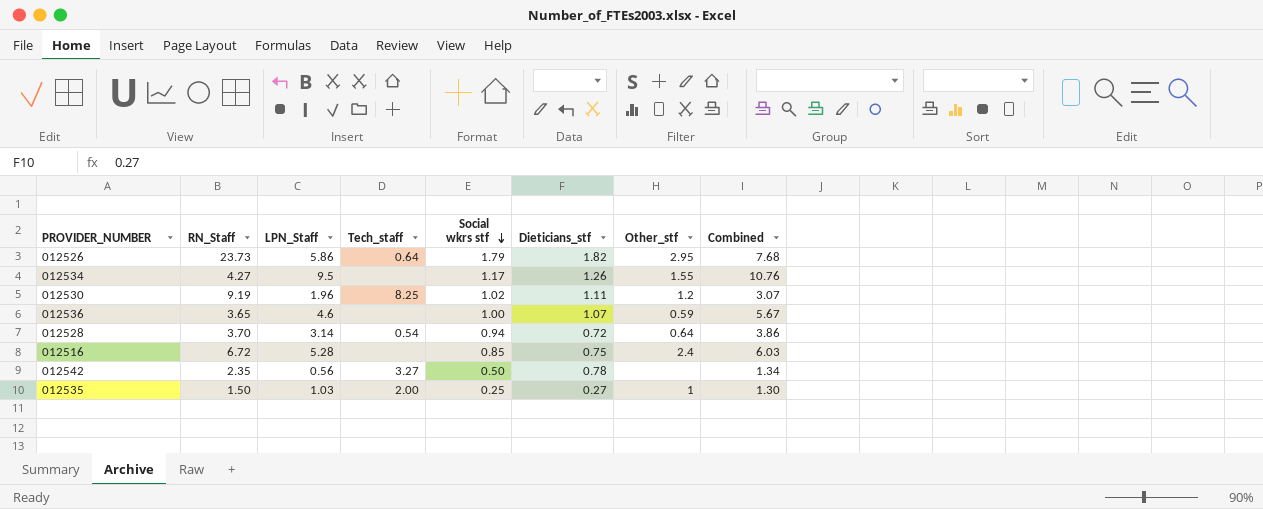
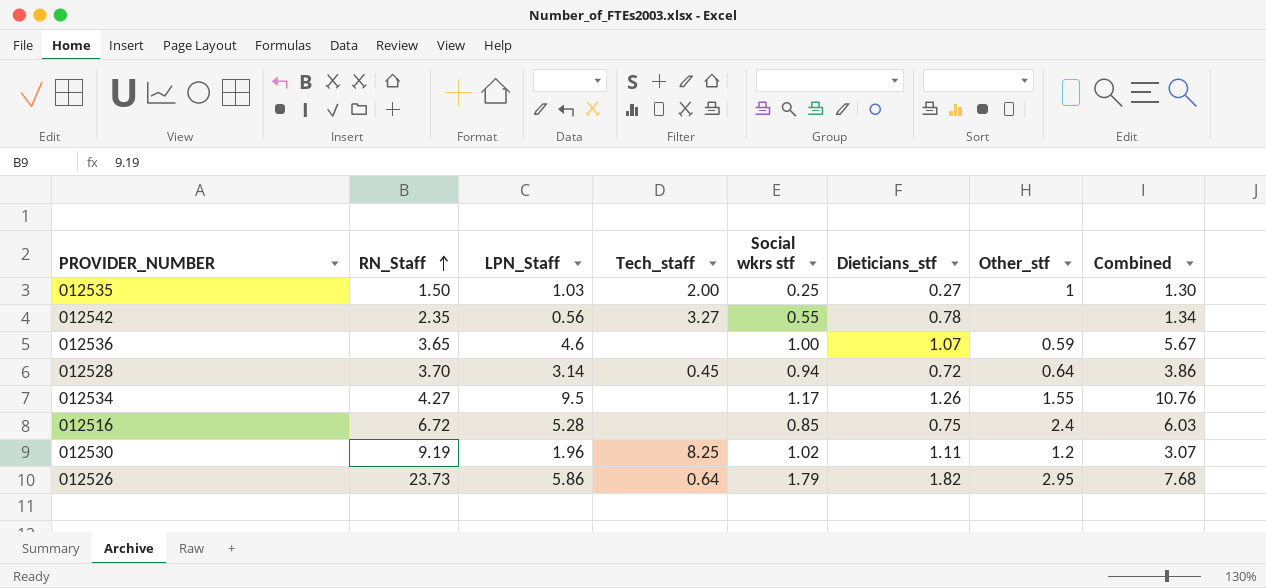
row order: Social wkrs stf descending -> RN_Staff ascending
012542 | Social wkrs stf: 0.50 -> 0.55
012528 | Tech_staff: 0.54 -> 0.45

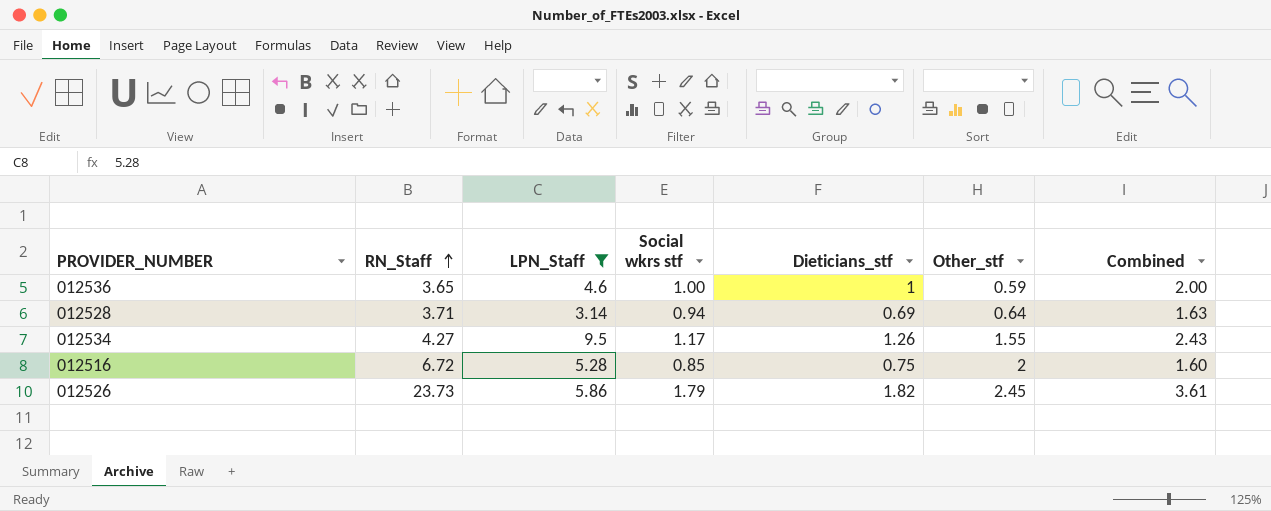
filter: none -> LPN_Staff >= 3.14
column Tech_staff | position: 4 -> none
column Combined | formula: [LPN_Staff] + [Dieticians_stf] -> [Social wkrs stf] + [Dieticians_stf]
012536 | Dieticians_stf: 1.07 -> 1
012528 | RN_Staff: 3.70 -> 3.71
012528 | Dieticians_stf: 0.72 -> 0.69
012516 | Other_stf: 2.4 -> 2
012526 | Other_stf: 2.95 -> 2.45

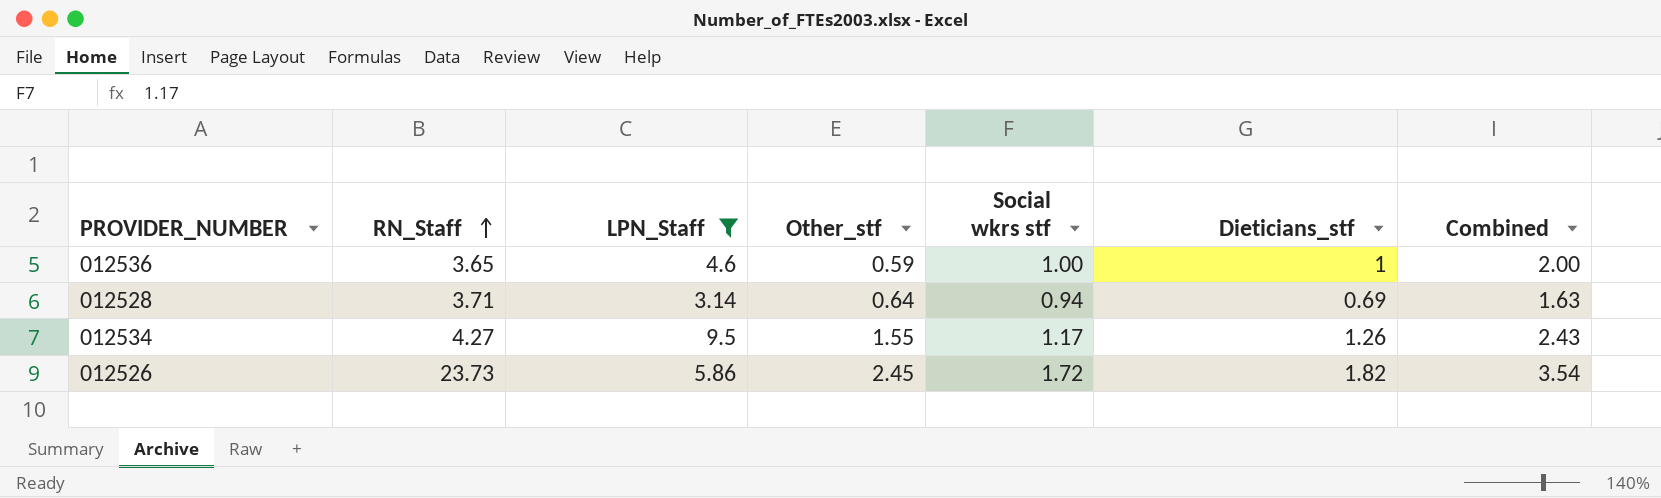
column Other_stf | position: 6 -> 4
row 012516: 6.72 | 5.28 | 0.85 | 0.75 | 2 | 1.60 -> none
012526 | Social wkrs stf: 1.79 -> 1.72
012526 | Combined: 3.61 -> 3.54

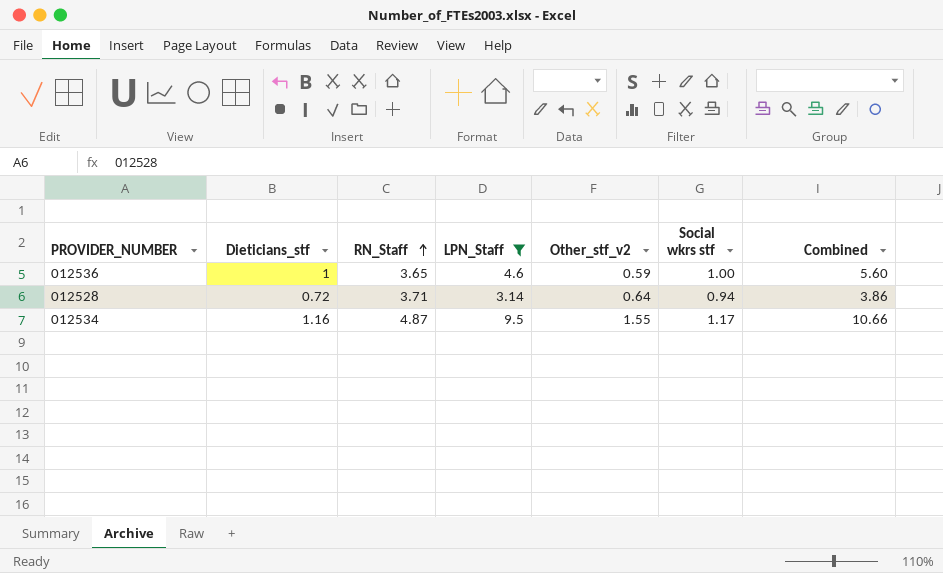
column Dieticians_stf | position: 6 -> 2
column name: Other_stf -> Other_stf_v2
column Combined | formula: [Social wkrs stf] + [Dieticians_stf] -> [Dieticians_stf] + [LPN_Staff]
row 012526: 23.73 | 5.86 | 2.45 | 1.72 | 1.82 | 3.54 -> none
012528 | Dieticians_stf: 0.69 -> 0.72
012534 | Dieticians_stf: 1.26 -> 1.16
012534 | RN_Staff: 4.27 -> 4.87

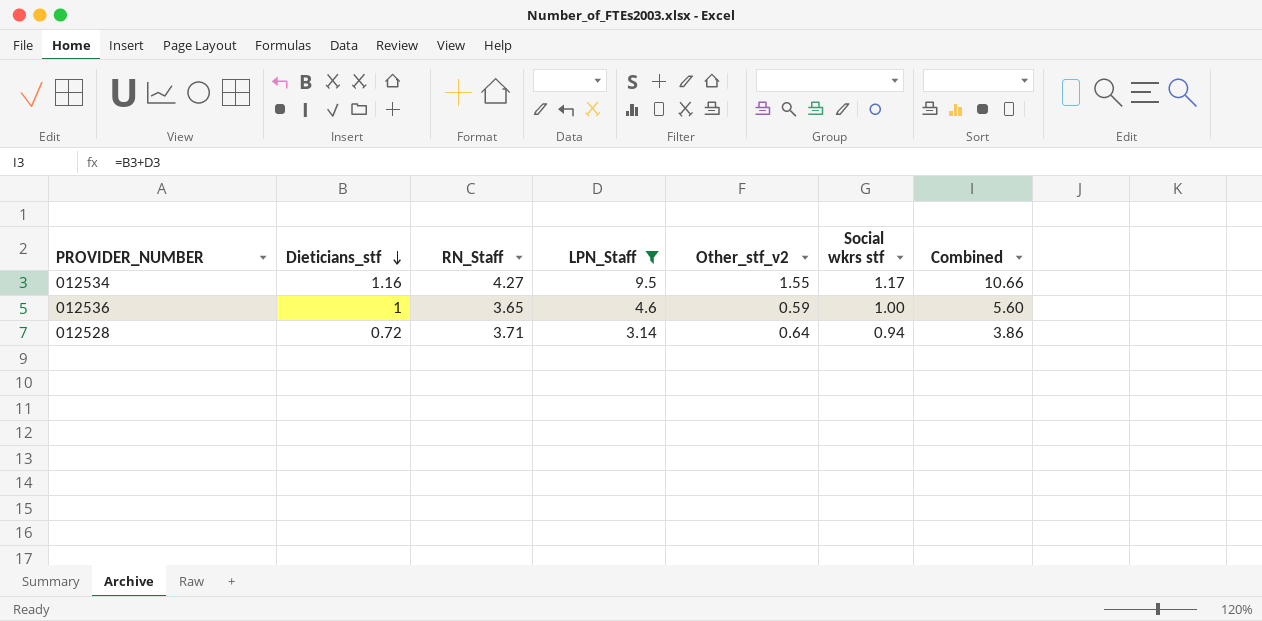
row order: RN_Staff ascending -> Dieticians_stf descending
012534 | RN_Staff: 4.87 -> 4.27

